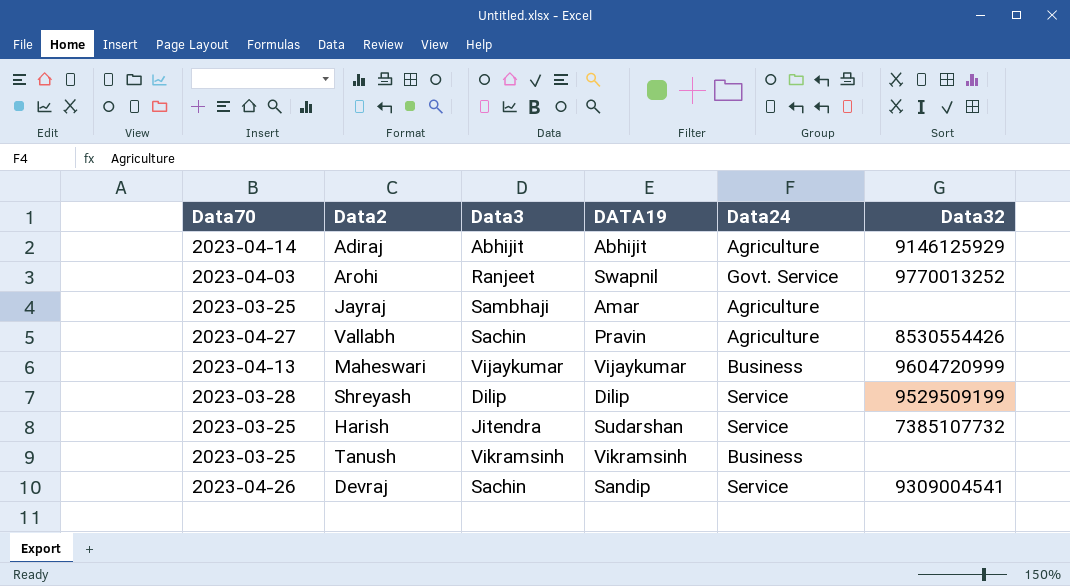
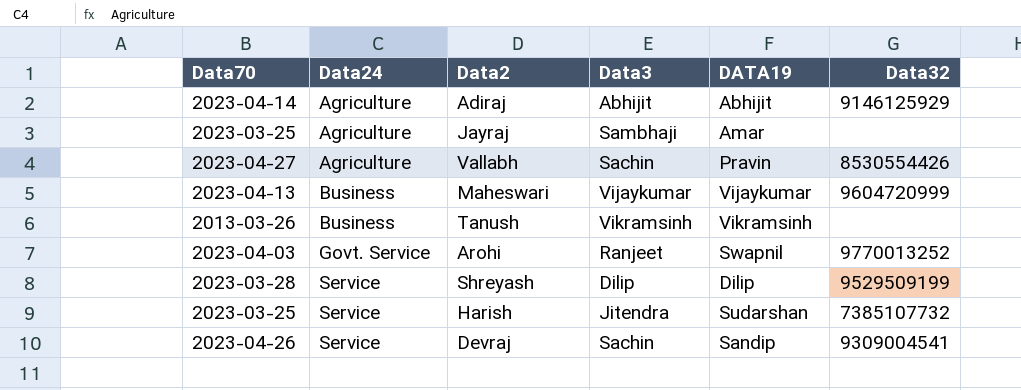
row order: none -> Data24 ascending
column Data24 | position: 5 -> 2
Tanush | Data70: 2023-03-25 -> 2013-03-26

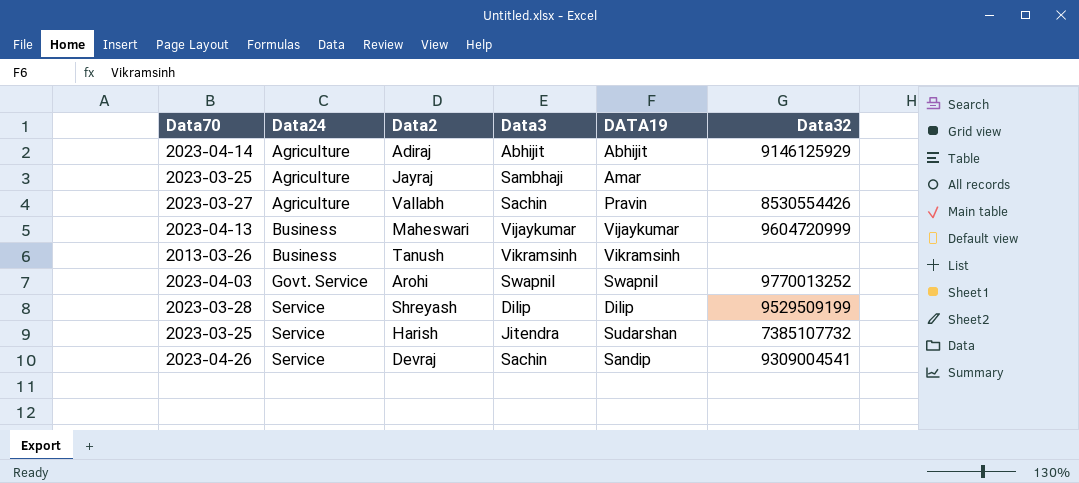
Vallabh | Data70: 2023-04-27 -> 2023-03-27
Arohi | Data3: Ranjeet -> Swapnil

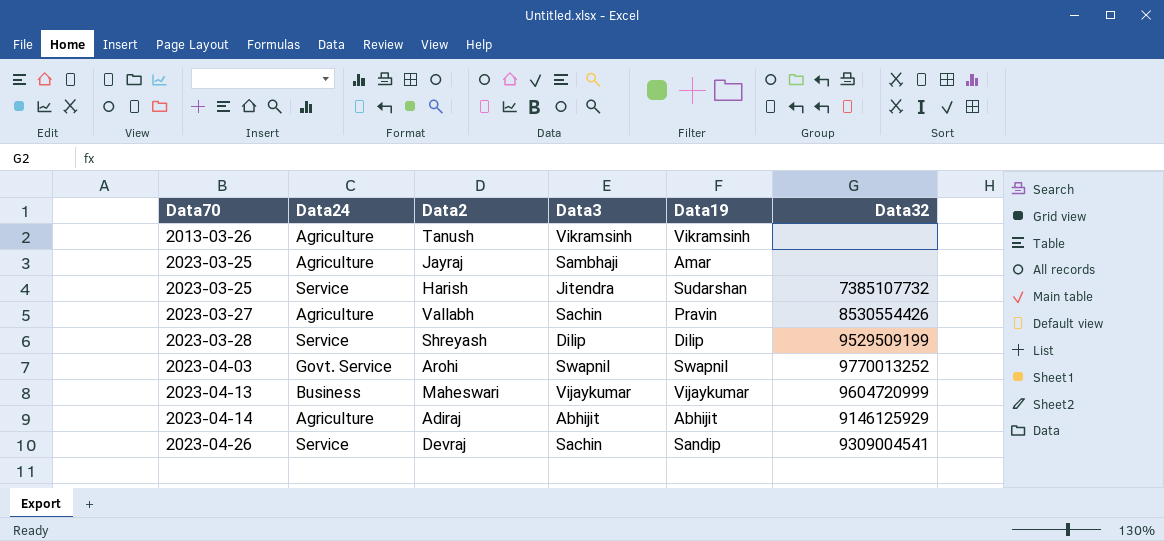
row order: Data24 ascending -> Data70 ascending
column name: DATA19 -> Data19
Tanush | Data24: Business -> Agriculture

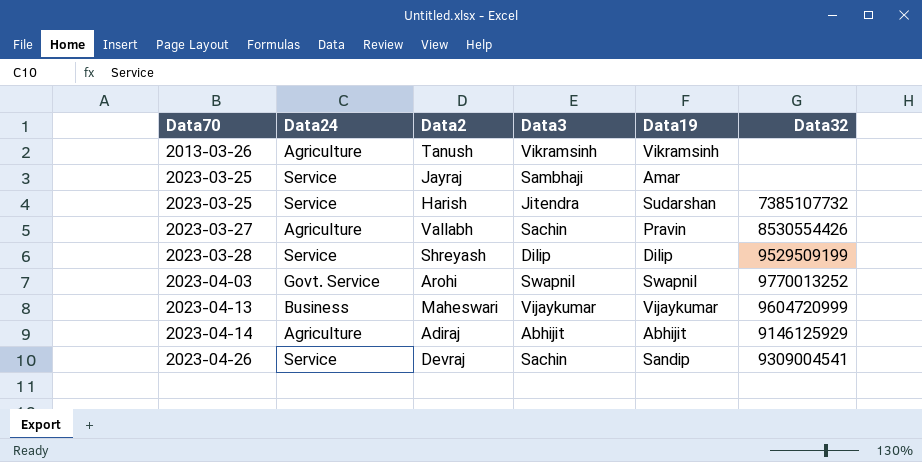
Jayraj | Data24: Agriculture -> Service

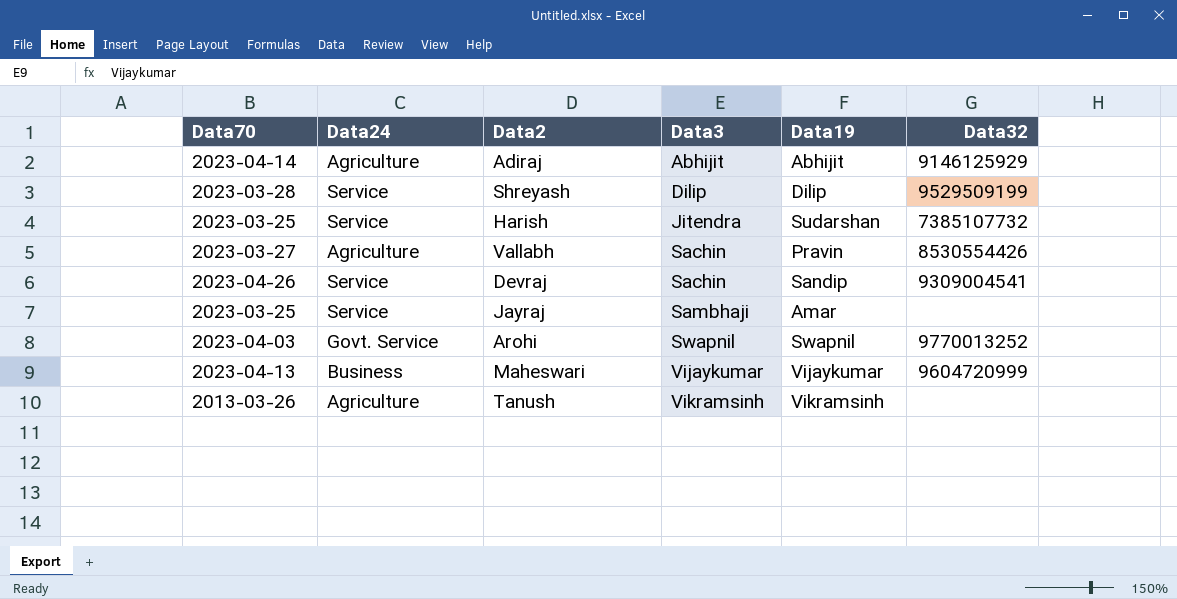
row order: Data70 ascending -> Data3 ascending

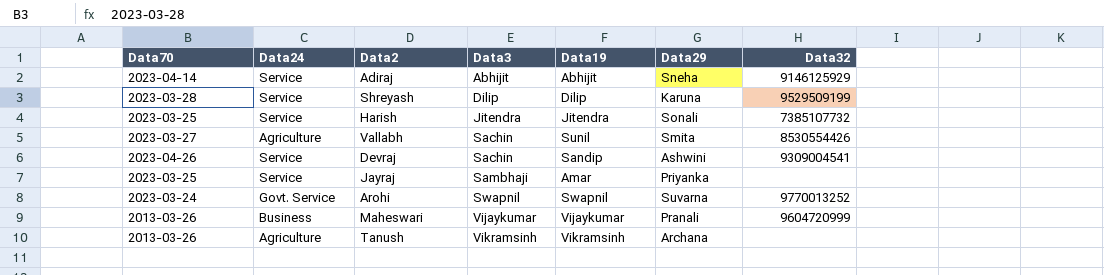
column Data29 | position: none -> 6
Adiraj | Data24: Agriculture -> Service
Harish | Data19: Sudarshan -> Jitendra
Vallabh | Data19: Pravin -> Sunil
Arohi | Data70: 2023-04-03 -> 2023-03-24
Maheswari | Data70: 2023-04-13 -> 2013-03-26

